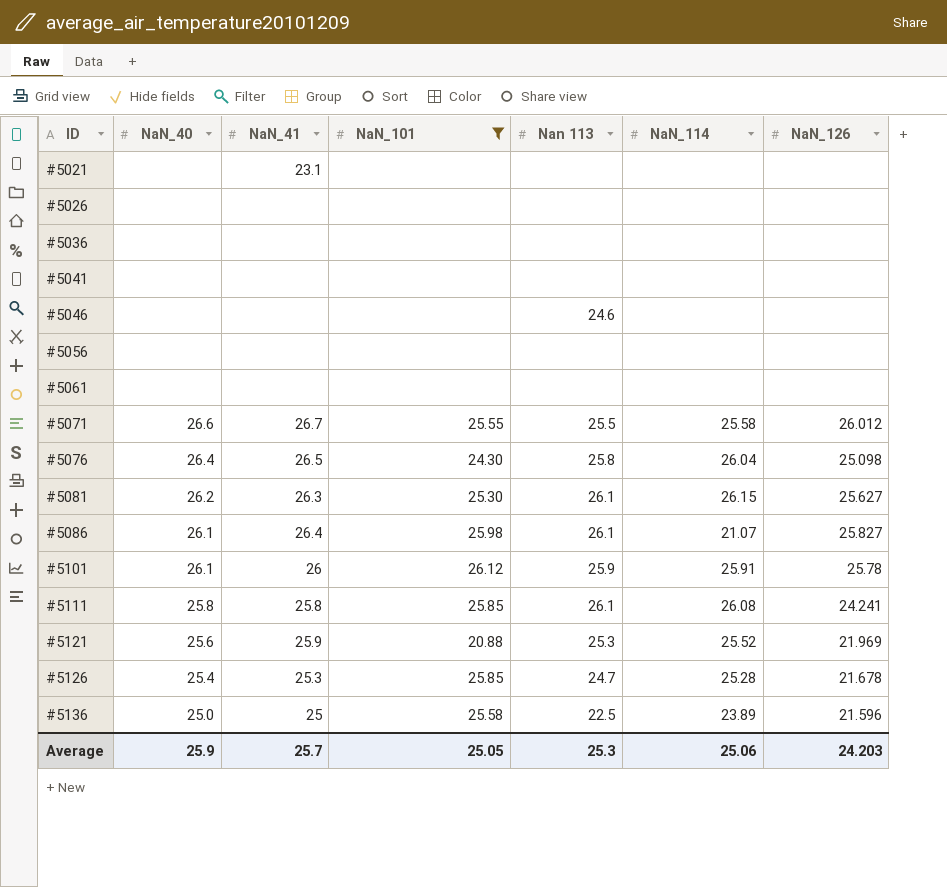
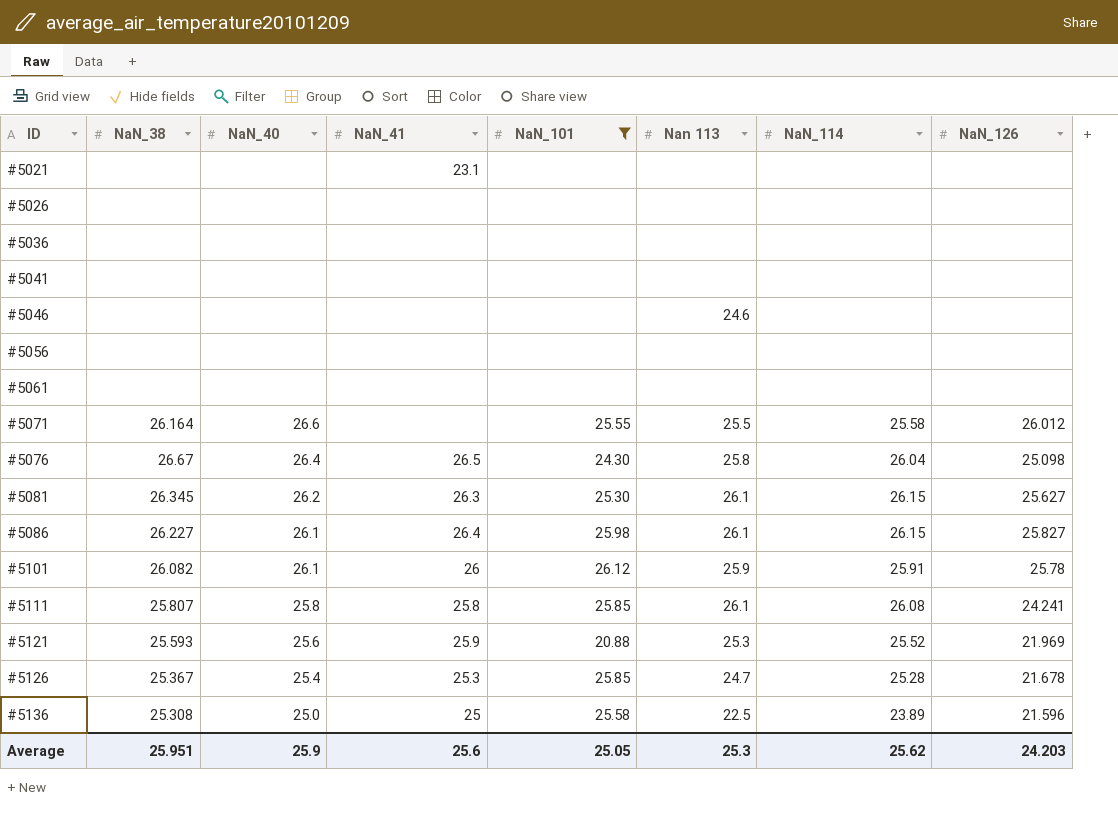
column NaN_38 | position: none -> 2
#5071 | NaN_41: 26.7 -> none
#5086 | NaN_114: 21.07 -> 26.15
Average | NaN_41: 25.7 -> 25.6
Average | NaN_114: 25.06 -> 25.62

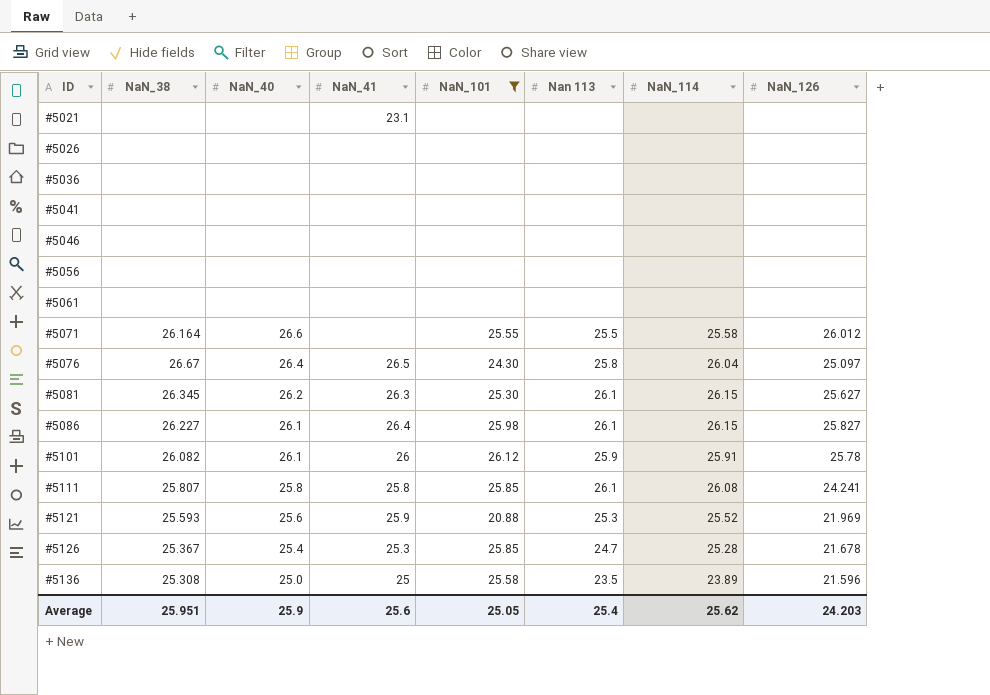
#5046 | Nan 113: 24.6 -> none
#5076 | NaN_126: 25.098 -> 25.097
#5136 | Nan 113: 22.5 -> 23.5
Average | Nan 113: 25.3 -> 25.4

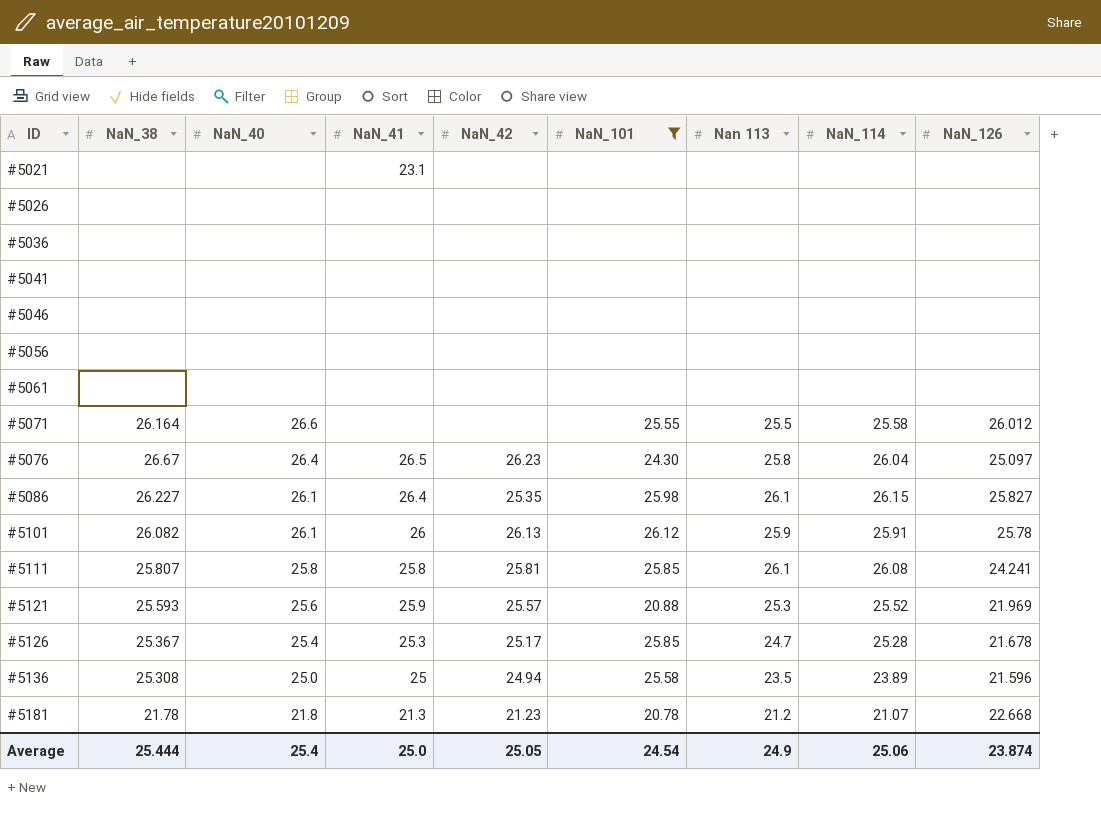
column NaN_42 | position: none -> 5
row #5081: 26.345 | 26.2 | 26.3 | 25.30 | 26.1 | 26.15 | 25.627 -> none
row #5181: none -> 21.78 | 21.8 | 21.3 | 21.23 | 20.78 | 21.2 | 21.07 | 22.668
Average | NaN_38: 25.951 -> 25.444
Average | NaN_40: 25.9 -> 25.4
Average | NaN_41: 25.6 -> 25.0
Average | NaN_101: 25.05 -> 24.54
Average | Nan 113: 25.4 -> 24.9
Average | NaN_114: 25.62 -> 25.06
Average | NaN_126: 24.203 -> 23.874

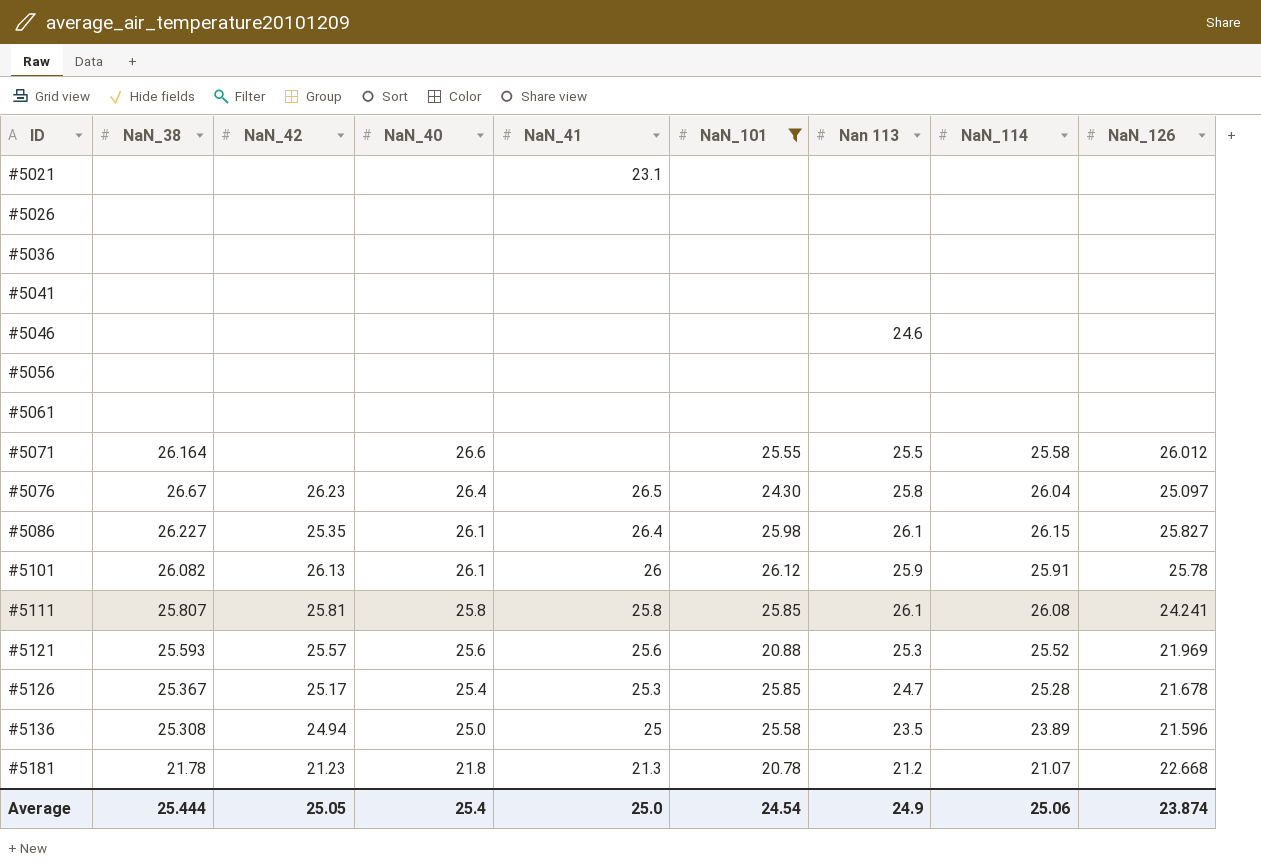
column NaN_42 | position: 5 -> 3
#5046 | Nan 113: none -> 24.6
#5121 | NaN_41: 25.9 -> 25.6

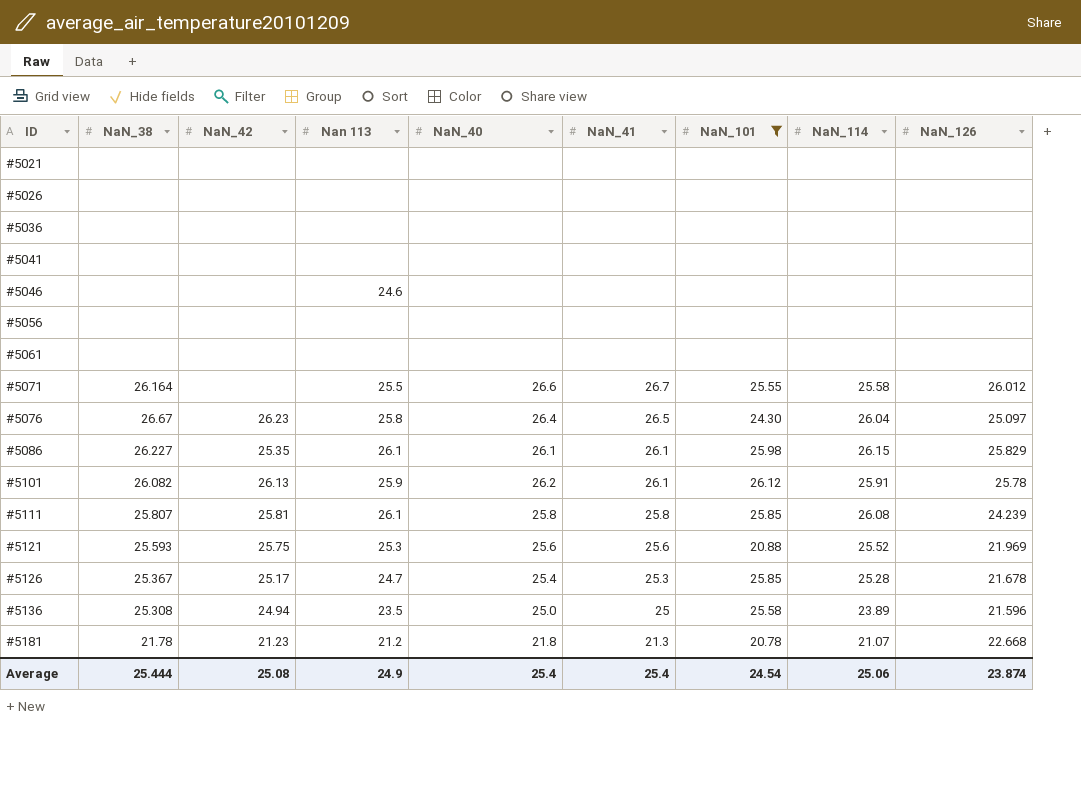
column Nan 113 | position: 7 -> 4
#5021 | NaN_41: 23.1 -> none
#5071 | NaN_41: none -> 26.7
#5086 | NaN_41: 26.4 -> 26.1
#5086 | NaN_126: 25.827 -> 25.829
#5101 | NaN_40: 26.1 -> 26.2
#5101 | NaN_41: 26 -> 26.1
#5111 | NaN_126: 24.241 -> 24.239
#5121 | NaN_42: 25.57 -> 25.75
Average | NaN_42: 25.05 -> 25.08
Average | NaN_41: 25.0 -> 25.4

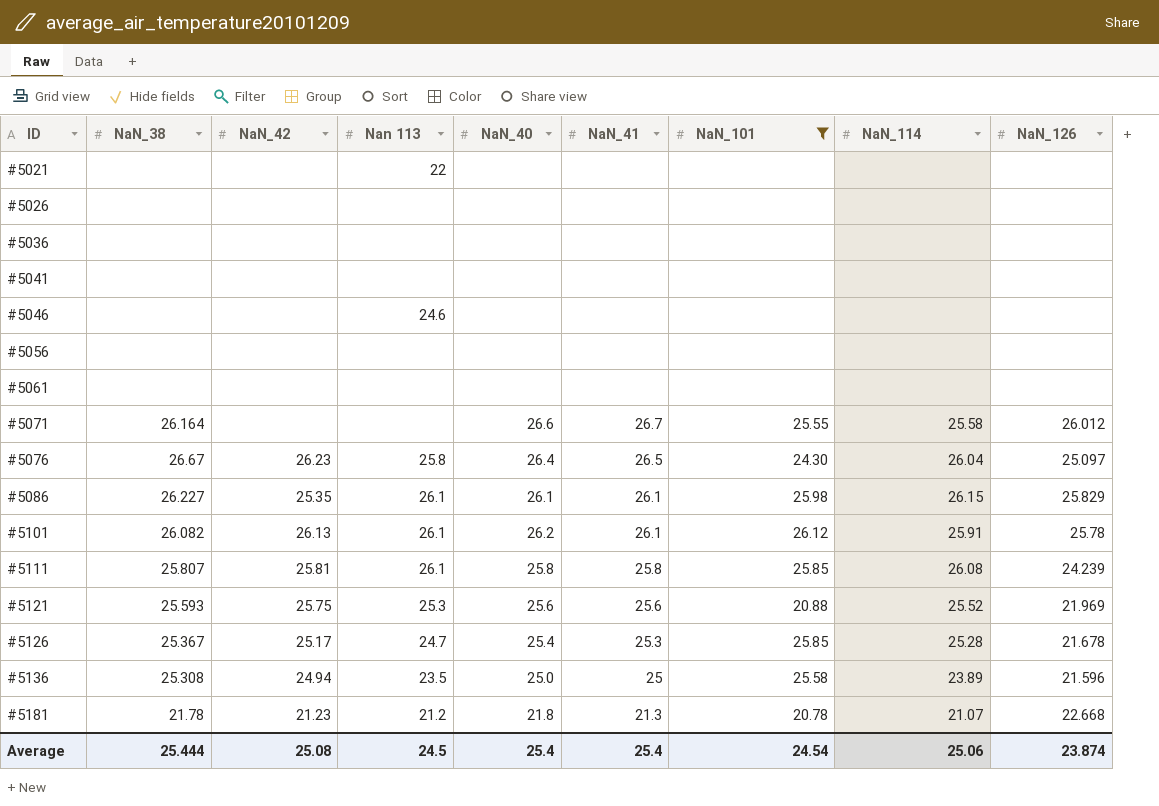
#5021 | Nan 113: none -> 22
#5071 | Nan 113: 25.5 -> none
#5101 | Nan 113: 25.9 -> 26.1
Average | Nan 113: 24.9 -> 24.5

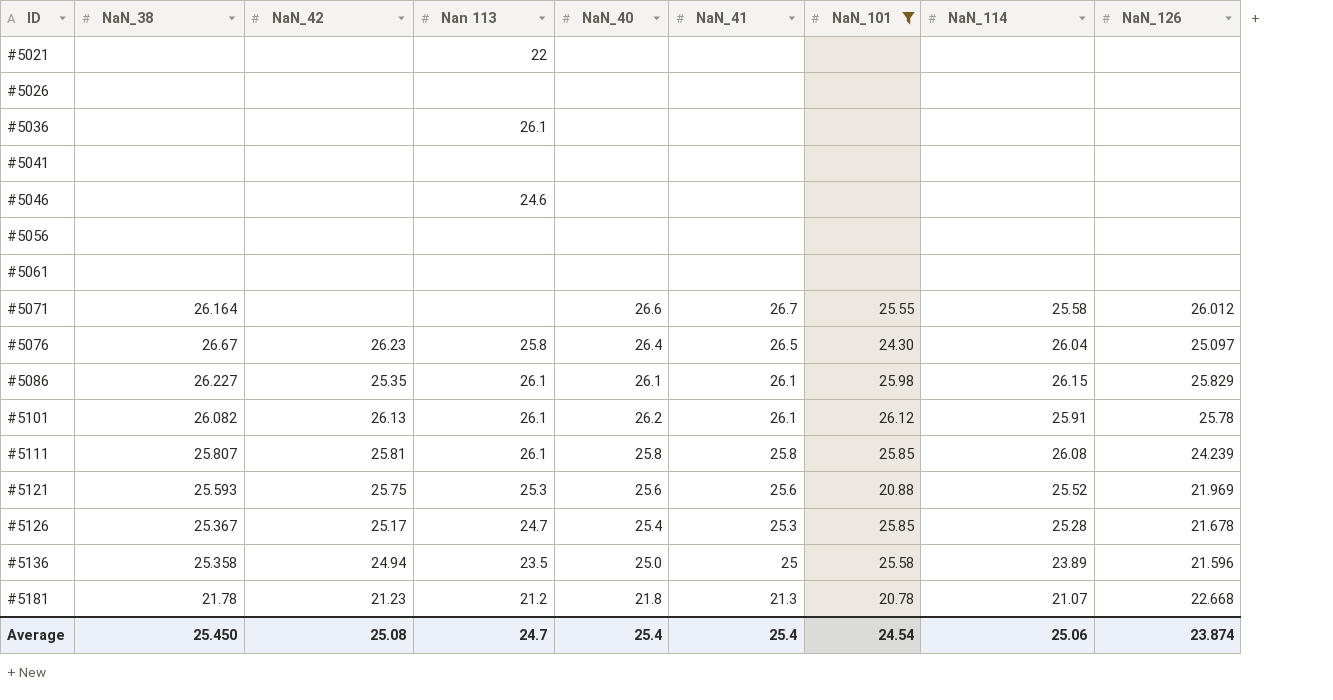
#5036 | Nan 113: none -> 26.1
#5136 | NaN_38: 25.308 -> 25.358
Average | NaN_38: 25.444 -> 25.450
Average | Nan 113: 24.5 -> 24.7

